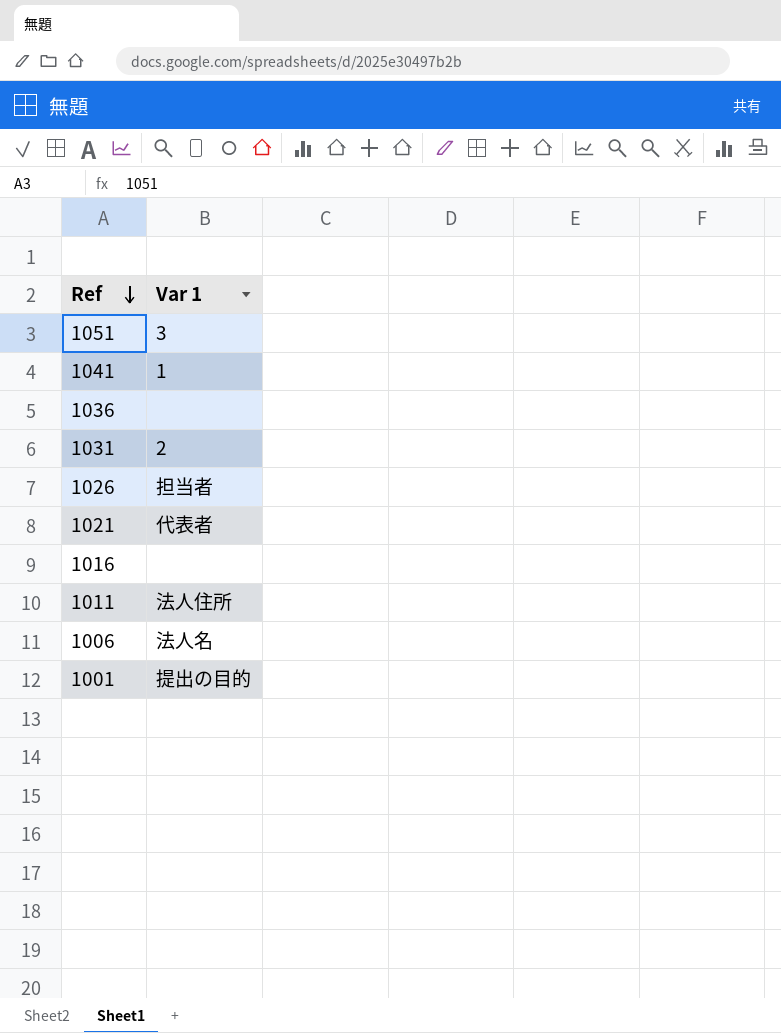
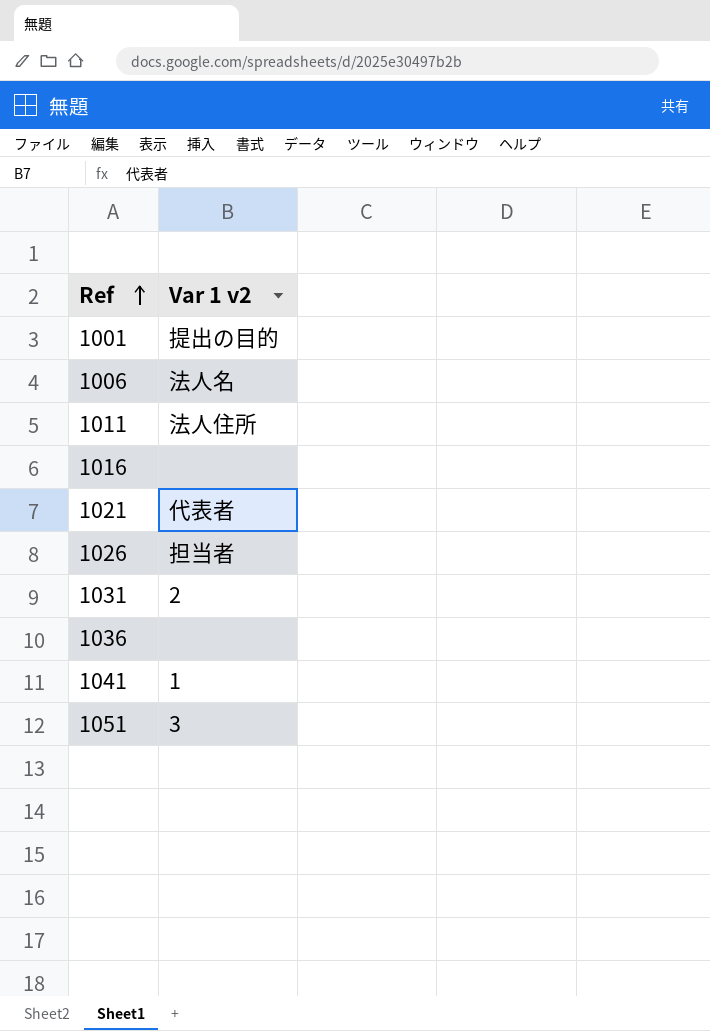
row order: Ref descending -> Ref ascending
column name: Var 1 -> Var 1 v2

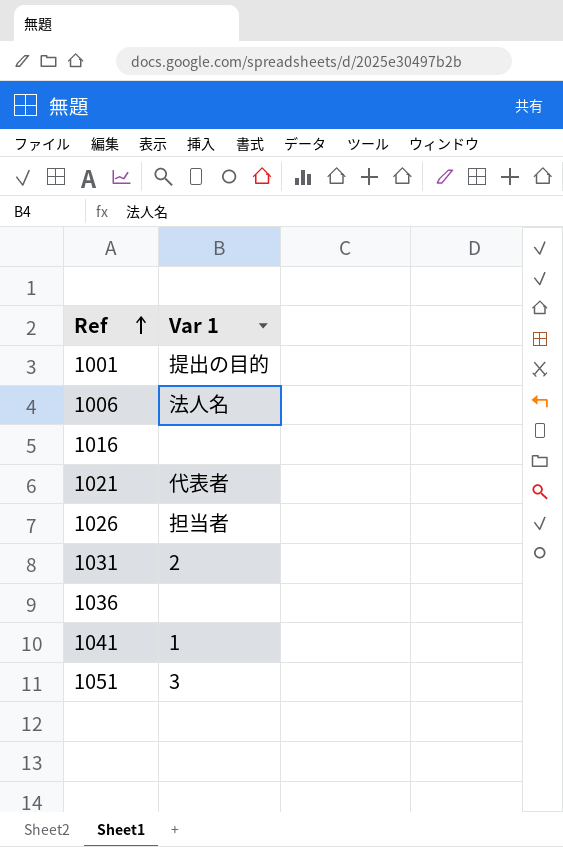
column name: Var 1 v2 -> Var 1
row 1011: 法人住所 -> none

